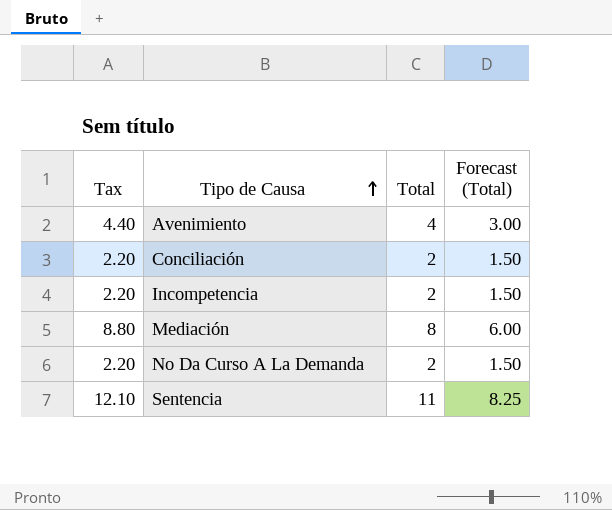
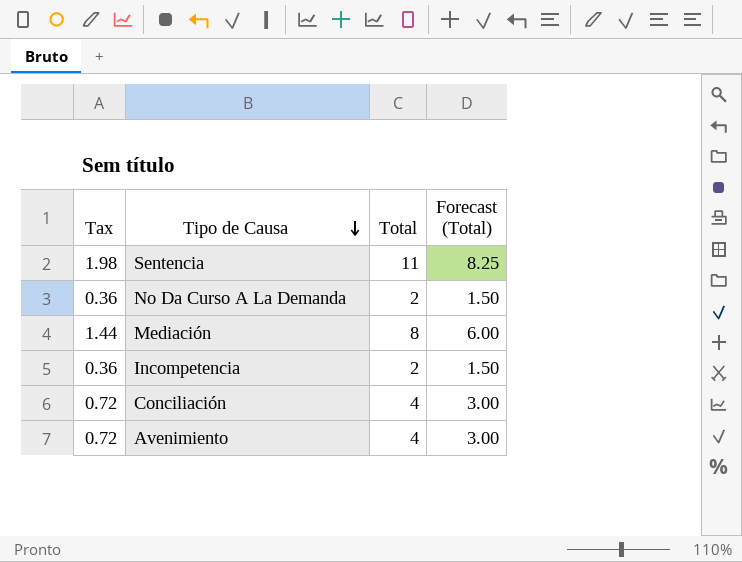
row order: Tipo de Causa ascending -> Tipo de Causa descending
column Tax | formula: [Total] * 1.1 -> [Total] * 0.18
Conciliación | Total: 2 -> 4
Conciliación | Forecast (Total): 1.50 -> 3.00

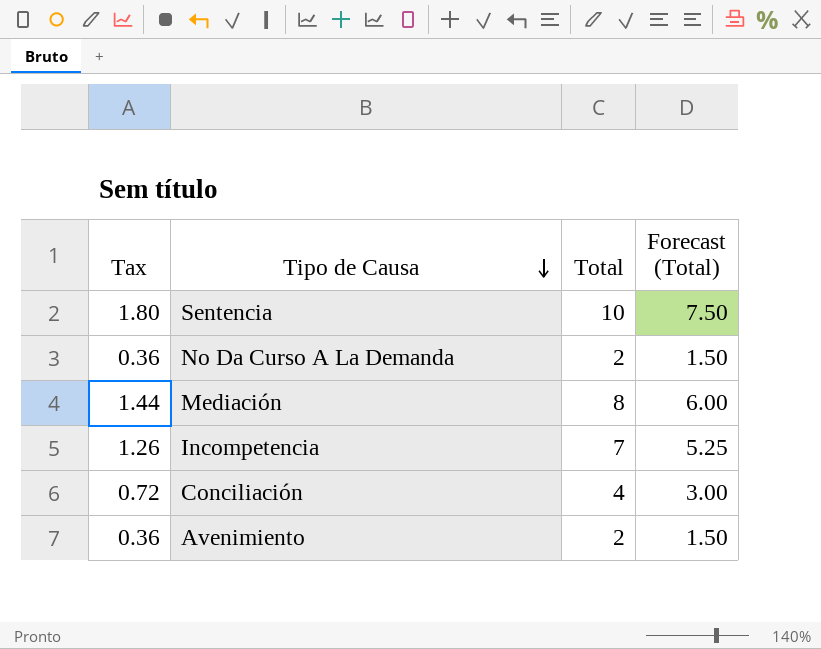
Sentencia | Tax: 1.98 -> 1.80
Sentencia | Total: 11 -> 10
Sentencia | Forecast (Total): 8.25 -> 7.50
Incompetencia | Tax: 0.36 -> 1.26
Incompetencia | Total: 2 -> 7
Incompetencia | Forecast (Total): 1.50 -> 5.25
Avenimiento | Tax: 0.72 -> 0.36
Avenimiento | Total: 4 -> 2
Avenimiento | Forecast (Total): 3.00 -> 1.50

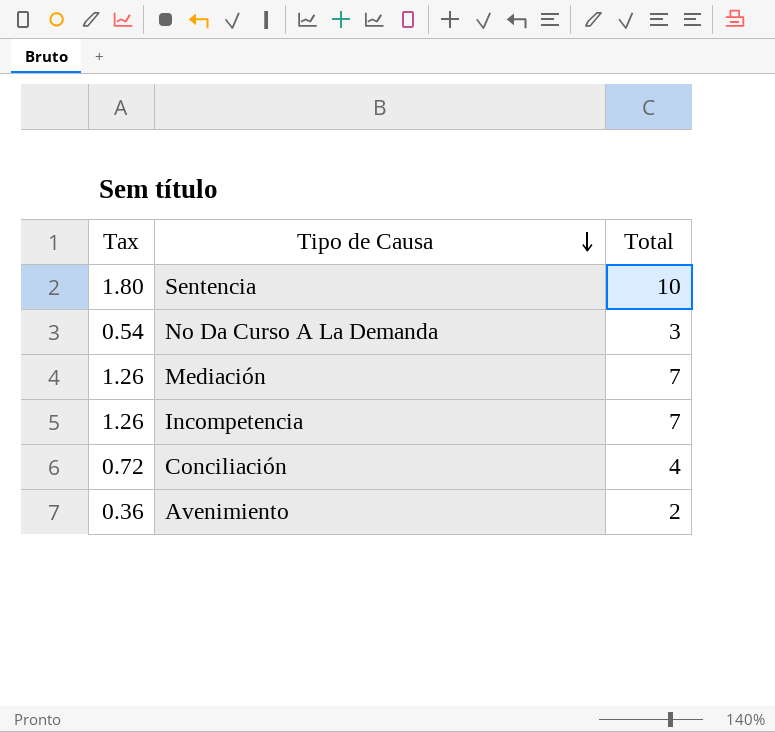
column Forecast (Total) | formula: [Total] * 0.75 -> none
No Da Curso A La Demanda | Tax: 0.36 -> 0.54
No Da Curso A La Demanda | Total: 2 -> 3
Mediación | Tax: 1.44 -> 1.26
Mediación | Total: 8 -> 7

